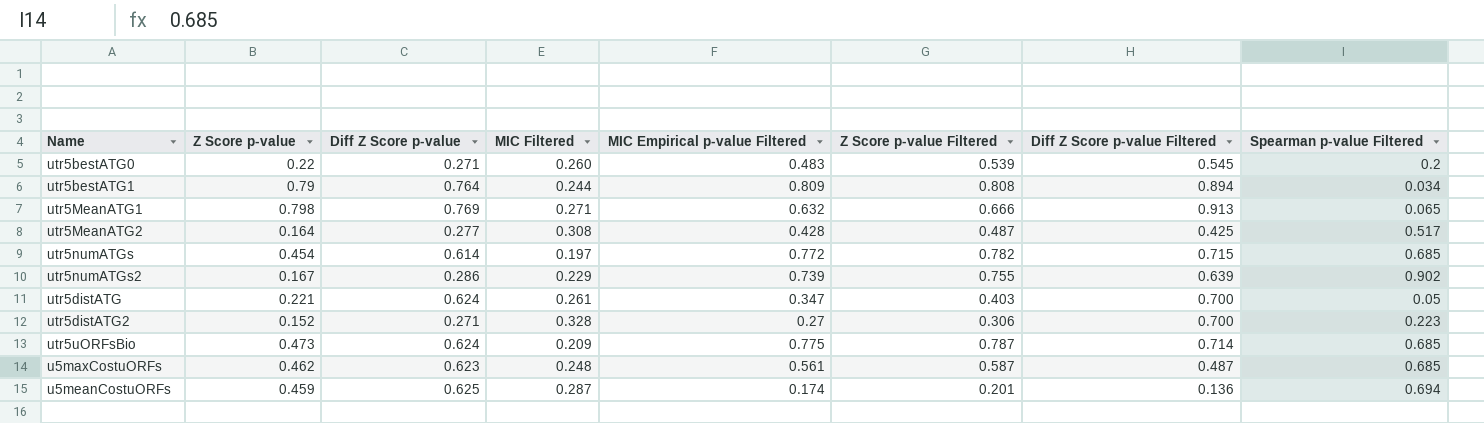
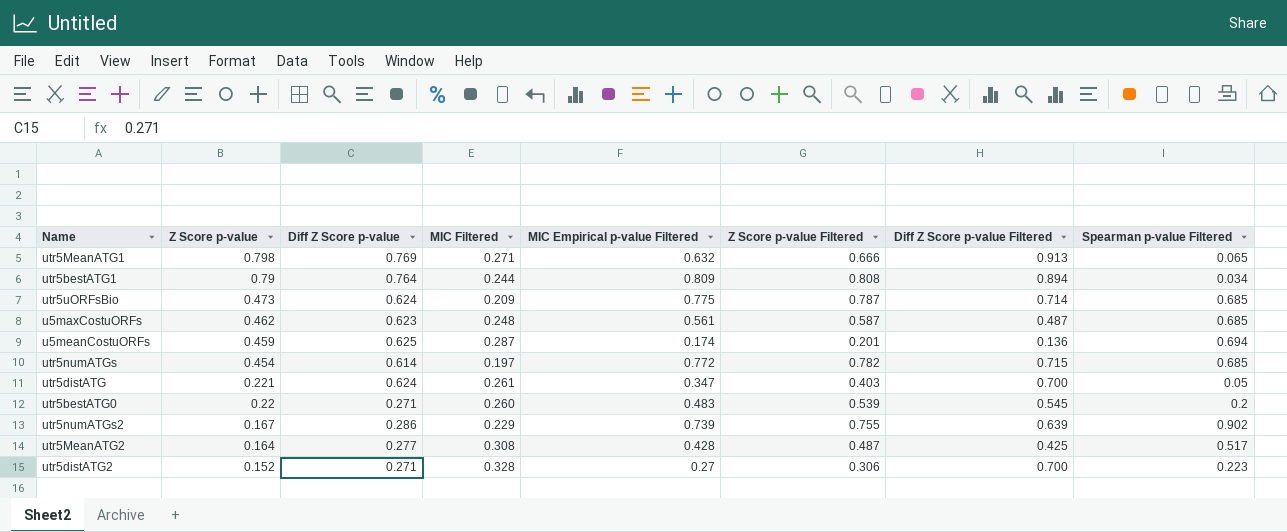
row order: none -> Z Score p-value descending

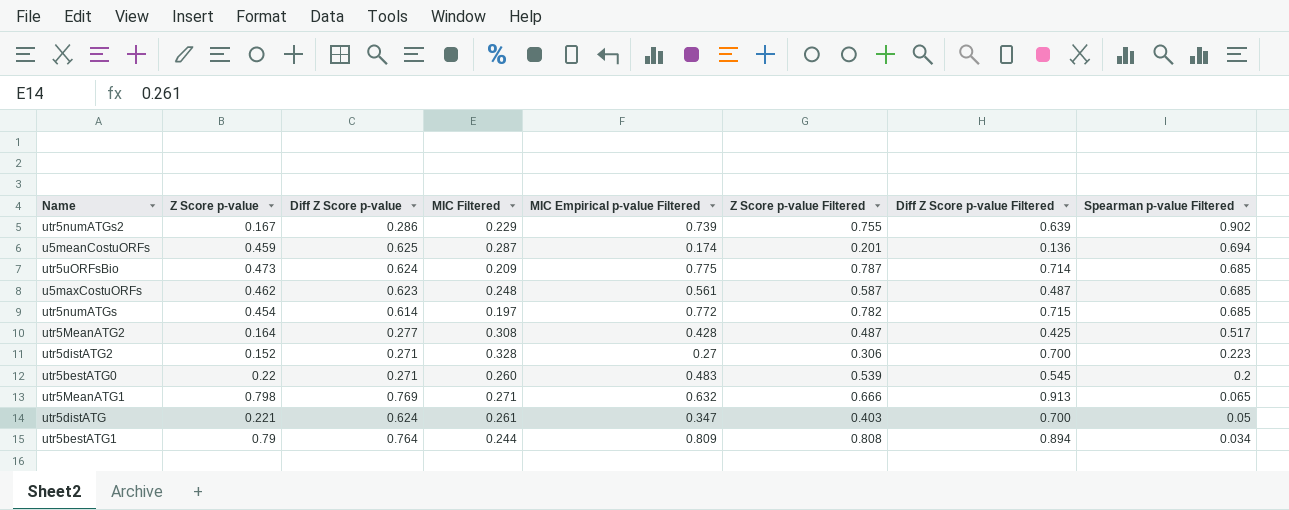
row order: Z Score p-value descending -> Spearman p-value Filtered descending

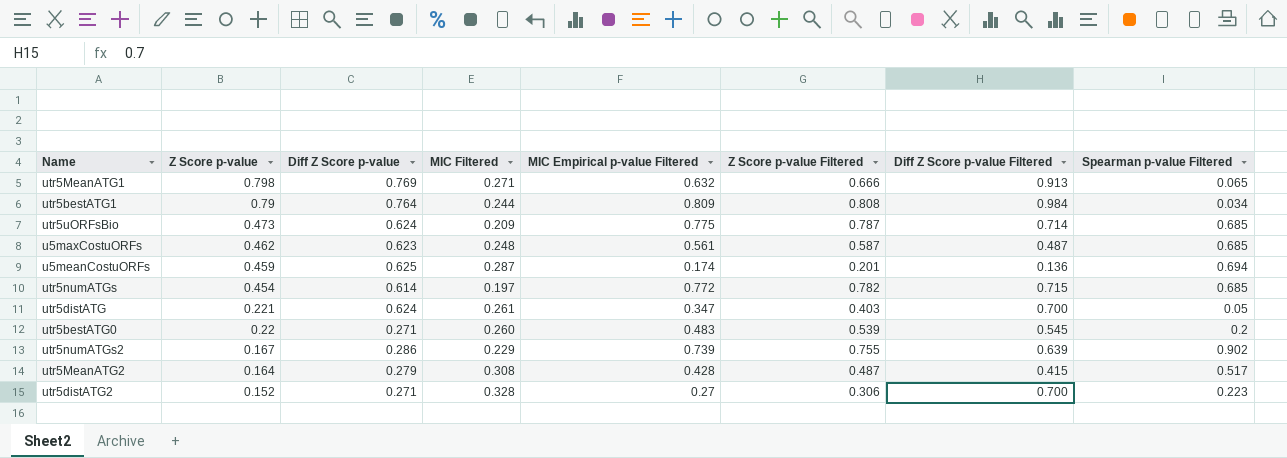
row order: Spearman p-value Filtered descending -> Z Score p-value descending
utr5bestATG1 | Diff Z Score p-value Filtered: 0.894 -> 0.984
utr5MeanATG2 | Diff Z Score p-value: 0.277 -> 0.279
utr5MeanATG2 | Diff Z Score p-value Filtered: 0.425 -> 0.415

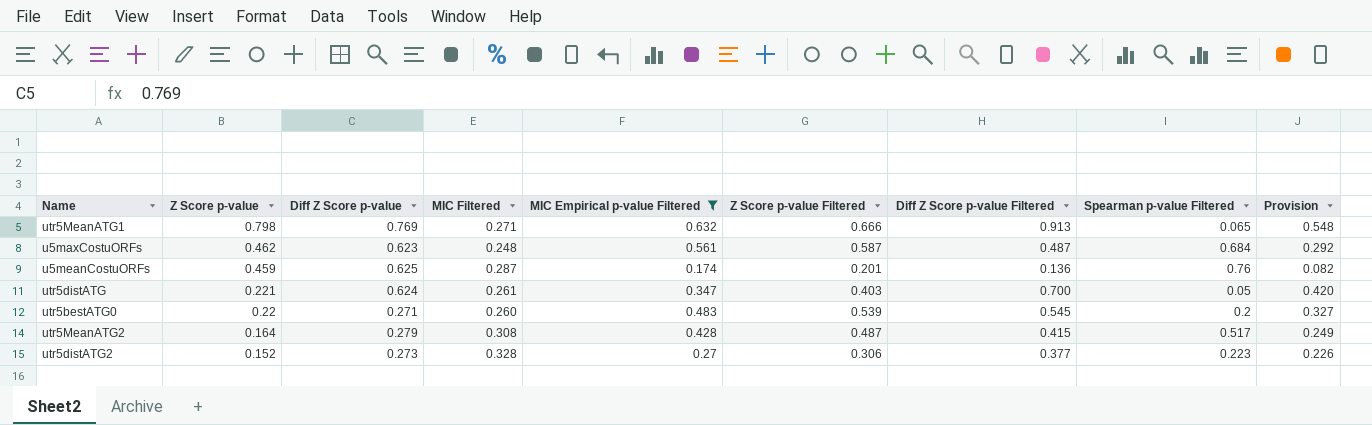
filter: none -> MIC Empirical p-value Filtered <= 0.632
column Provision | formula: none -> [Diff Z Score p-value Filtered] * 0.6
u5maxCostuORFs | Spearman p-value Filtered: 0.685 -> 0.684
u5meanCostuORFs | Spearman p-value Filtered: 0.694 -> 0.76
utr5distATG2 | Diff Z Score p-value: 0.271 -> 0.273
utr5distATG2 | Diff Z Score p-value Filtered: 0.700 -> 0.377

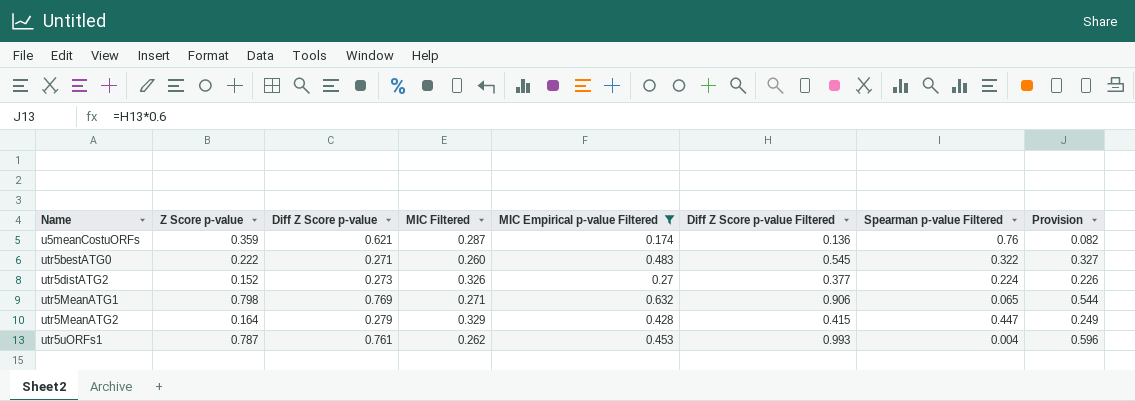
row order: Z Score p-value descending -> Name ascending
column Z Score p-value Filtered | position: 6 -> none
row u5maxCostuORFs: 0.462 | 0.623 | 0.248 | 0.561 | 0.587 | 0.487 | 0.684 | 0.292 -> none
row utr5distATG: 0.221 | 0.624 | 0.261 | 0.347 | 0.403 | 0.700 | 0.05 | 0.420 -> none
u5meanCostuORFs | Z Score p-value: 0.459 -> 0.359
u5meanCostuORFs | Diff Z Score p-value: 0.625 -> 0.621
utr5bestATG0 | Z Score p-value: 0.22 -> 0.222
utr5bestATG0 | Spearman p-value Filtered: 0.2 -> 0.322
utr5distATG2 | MIC Filtered: 0.328 -> 0.326
utr5distATG2 | Spearman p-value Filtered: 0.223 -> 0.224
utr5MeanATG1 | Diff Z Score p-value Filtered: 0.913 -> 0.906
utr5MeanATG1 | Provision: 0.548 -> 0.544
utr5MeanATG2 | MIC Filtered: 0.308 -> 0.329
utr5MeanATG2 | Spearman p-value Filtered: 0.517 -> 0.447
row utr5uORFs1: none -> 0.787 | 0.761 | 0.262 | 0.453 | 0.993 | 0.004 | 0.596

